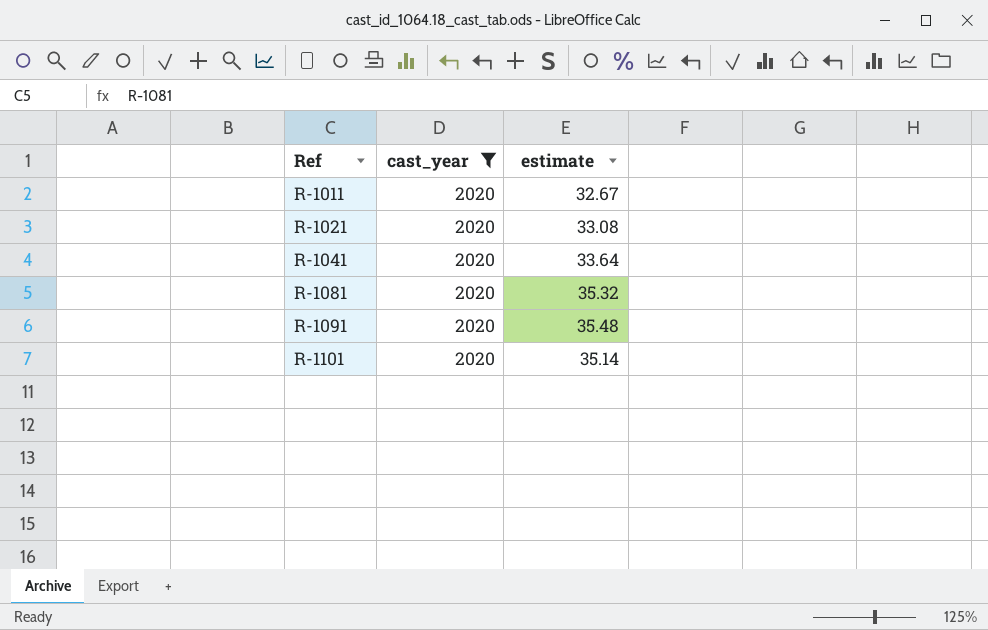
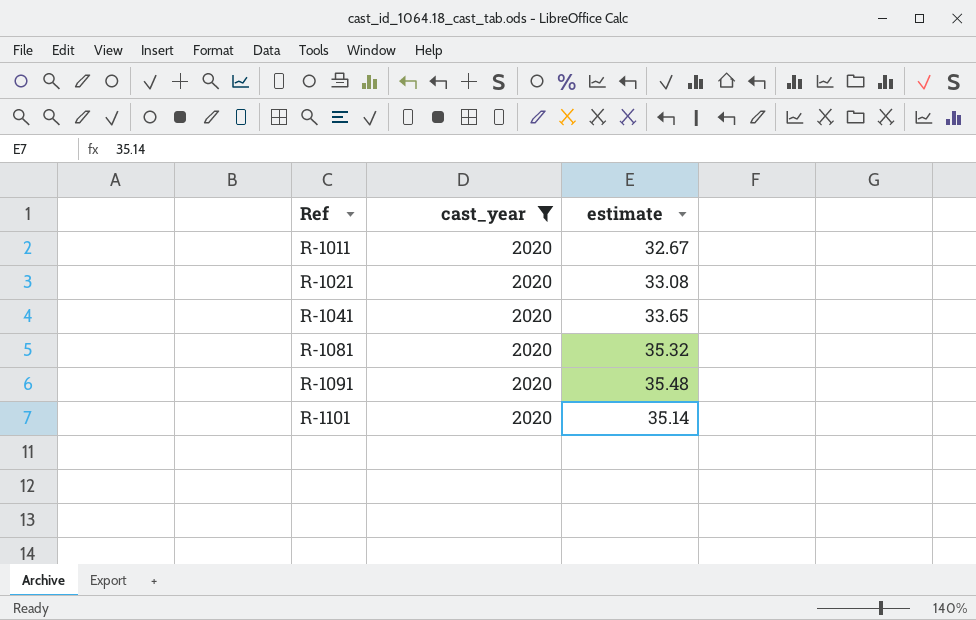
R-1041 | estimate: 33.64 -> 33.65

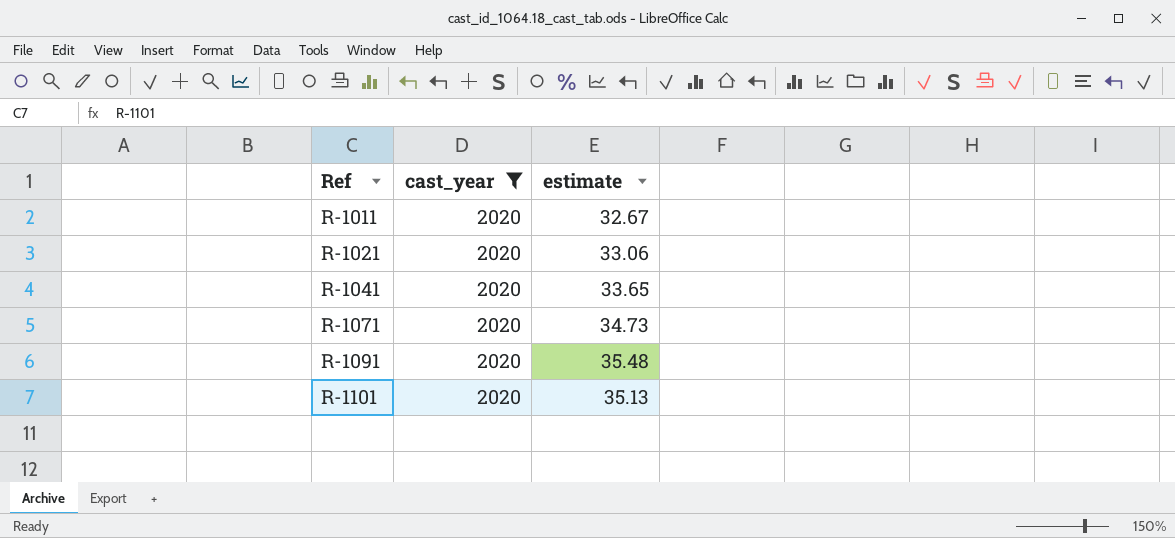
row R-1081: 2020 | 35.32 -> none
R-1021 | estimate: 33.08 -> 33.06
row R-1071: none -> 2020 | 34.73
R-1101 | estimate: 35.14 -> 35.13

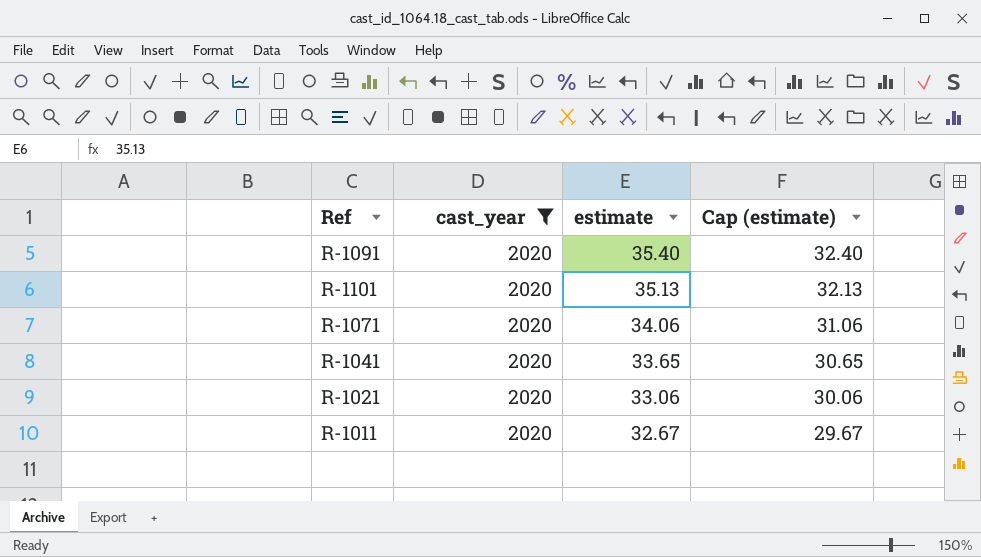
row order: Ref ascending -> estimate descending
column Cap (estimate) | formula: none -> [estimate] - 3
R-1091 | estimate: 35.48 -> 35.40
R-1071 | estimate: 34.73 -> 34.06

